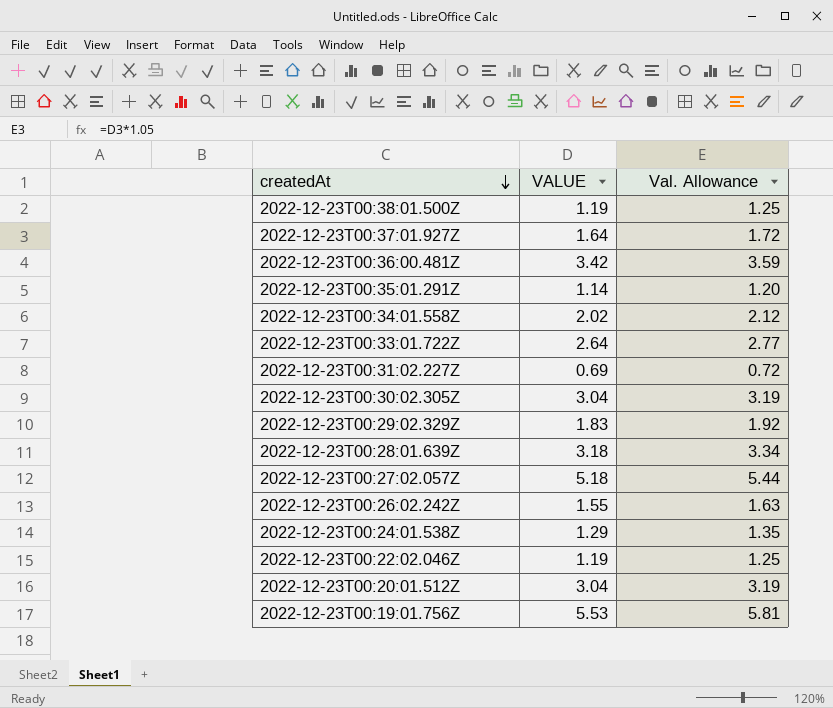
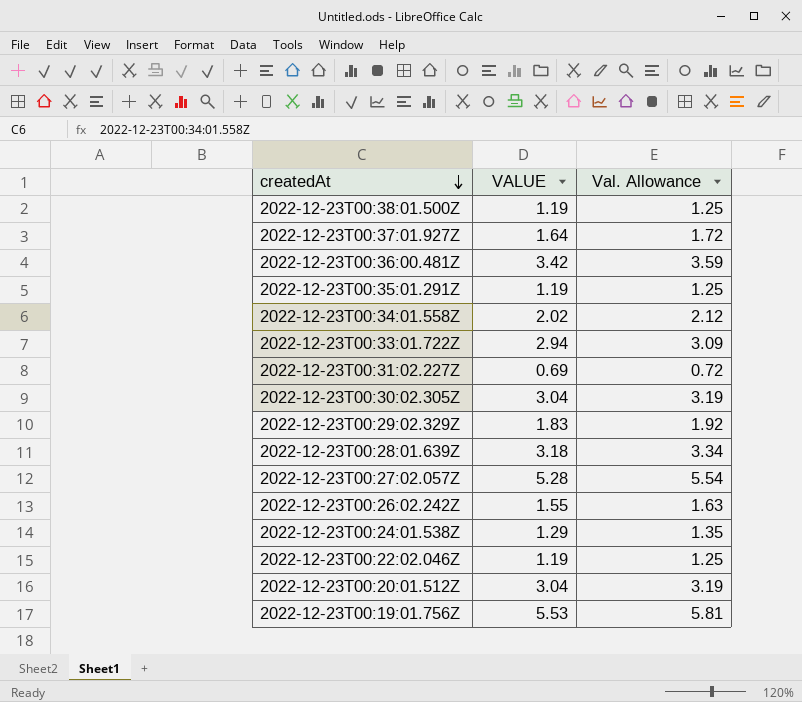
2022-12-23T00:35:01.291Z | VALUE: 1.14 -> 1.19
2022-12-23T00:35:01.291Z | Val. Allowance: 1.20 -> 1.25
2022-12-23T00:33:01.722Z | VALUE: 2.64 -> 2.94
2022-12-23T00:33:01.722Z | Val. Allowance: 2.77 -> 3.09
2022-12-23T00:27:02.057Z | VALUE: 5.18 -> 5.28
2022-12-23T00:27:02.057Z | Val. Allowance: 5.44 -> 5.54

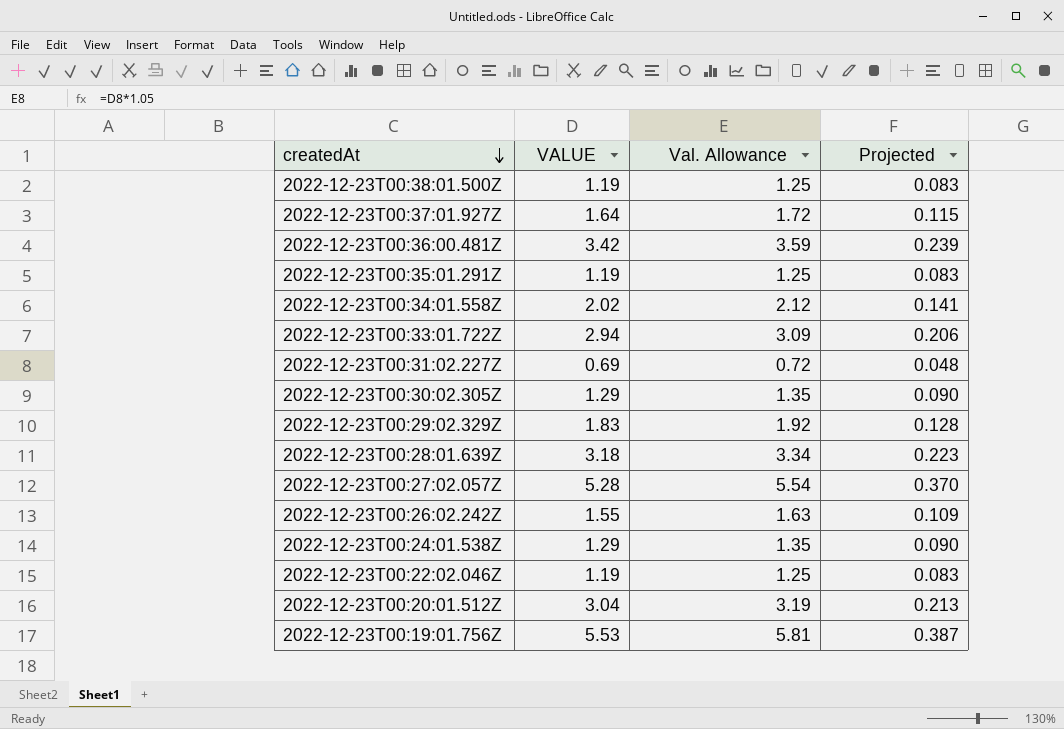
column Projected | formula: none -> [VALUE] * 0.07
2022-12-23T00:30:02.305Z | VALUE: 3.04 -> 1.29
2022-12-23T00:30:02.305Z | Val. Allowance: 3.19 -> 1.35

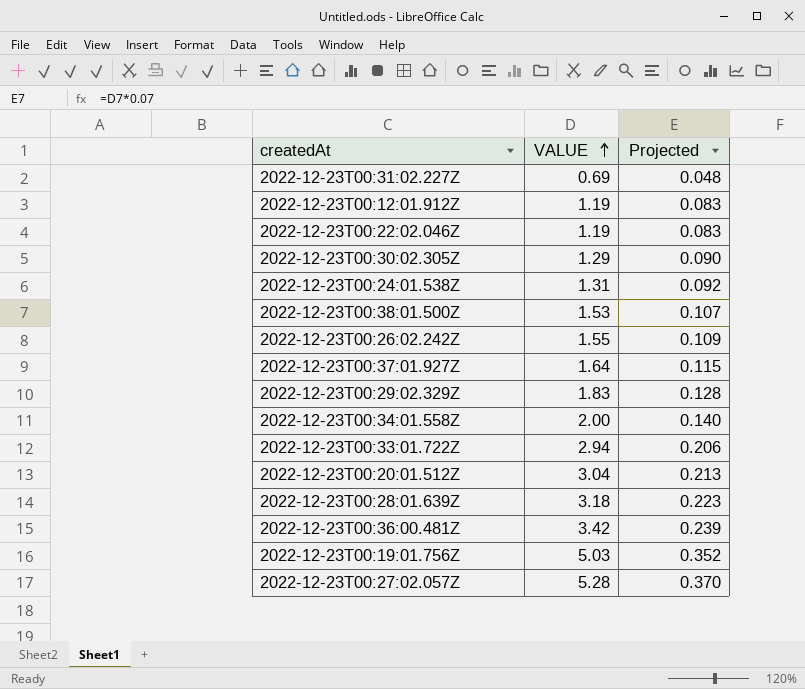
row order: createdAt descending -> VALUE ascending
column Val. Allowance | formula: [VALUE] * 1.05 -> none
row 2022-12-23T00:35:01.291Z: 1.19 | 1.25 | 0.083 -> none
row 2022-12-23T00:12:01.912Z: none -> 1.19 | 0.083
2022-12-23T00:24:01.538Z | VALUE: 1.29 -> 1.31
2022-12-23T00:24:01.538Z | Projected: 0.090 -> 0.092
2022-12-23T00:38:01.500Z | VALUE: 1.19 -> 1.53
2022-12-23T00:38:01.500Z | Projected: 0.083 -> 0.107
2022-12-23T00:34:01.558Z | VALUE: 2.02 -> 2.00
2022-12-23T00:34:01.558Z | Projected: 0.141 -> 0.140
2022-12-23T00:19:01.756Z | VALUE: 5.53 -> 5.03
2022-12-23T00:19:01.756Z | Projected: 0.387 -> 0.352

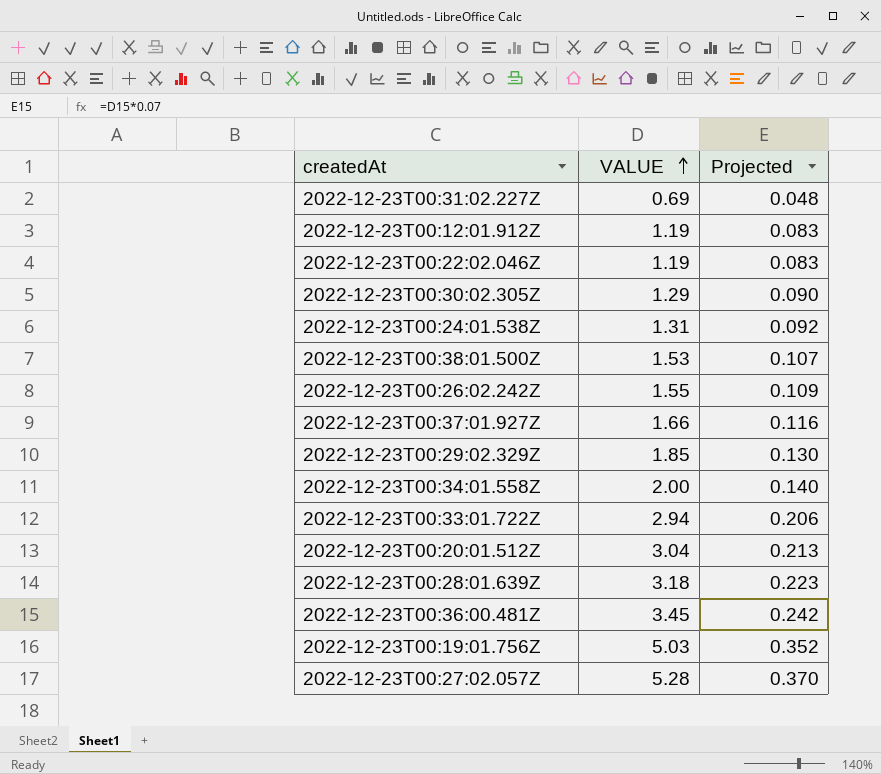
2022-12-23T00:37:01.927Z | VALUE: 1.64 -> 1.66
2022-12-23T00:37:01.927Z | Projected: 0.115 -> 0.116
2022-12-23T00:29:02.329Z | VALUE: 1.83 -> 1.85
2022-12-23T00:29:02.329Z | Projected: 0.128 -> 0.130
2022-12-23T00:36:00.481Z | VALUE: 3.42 -> 3.45
2022-12-23T00:36:00.481Z | Projected: 0.239 -> 0.242

